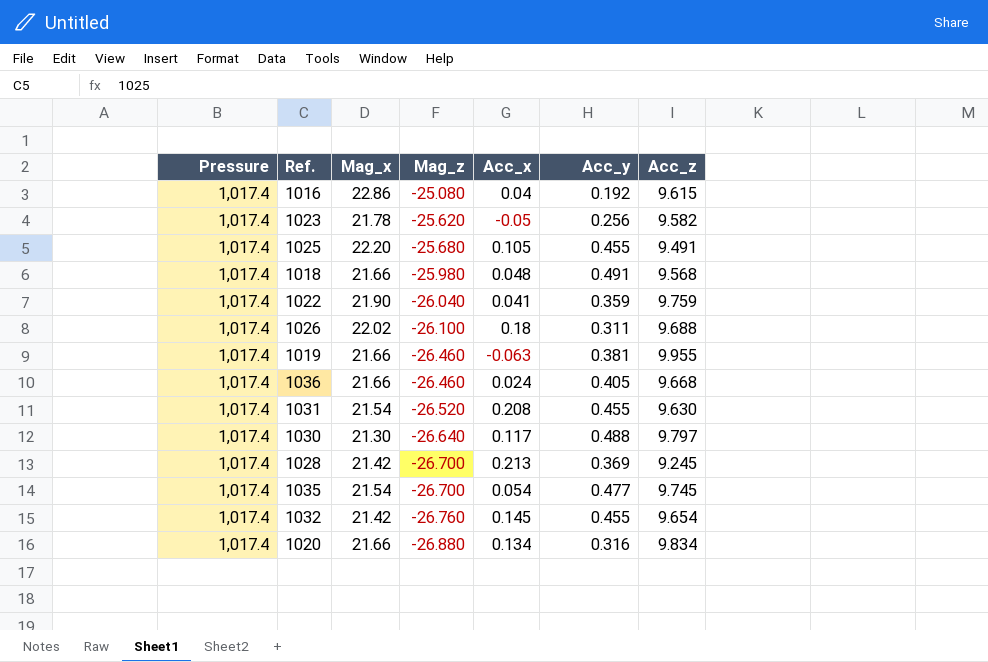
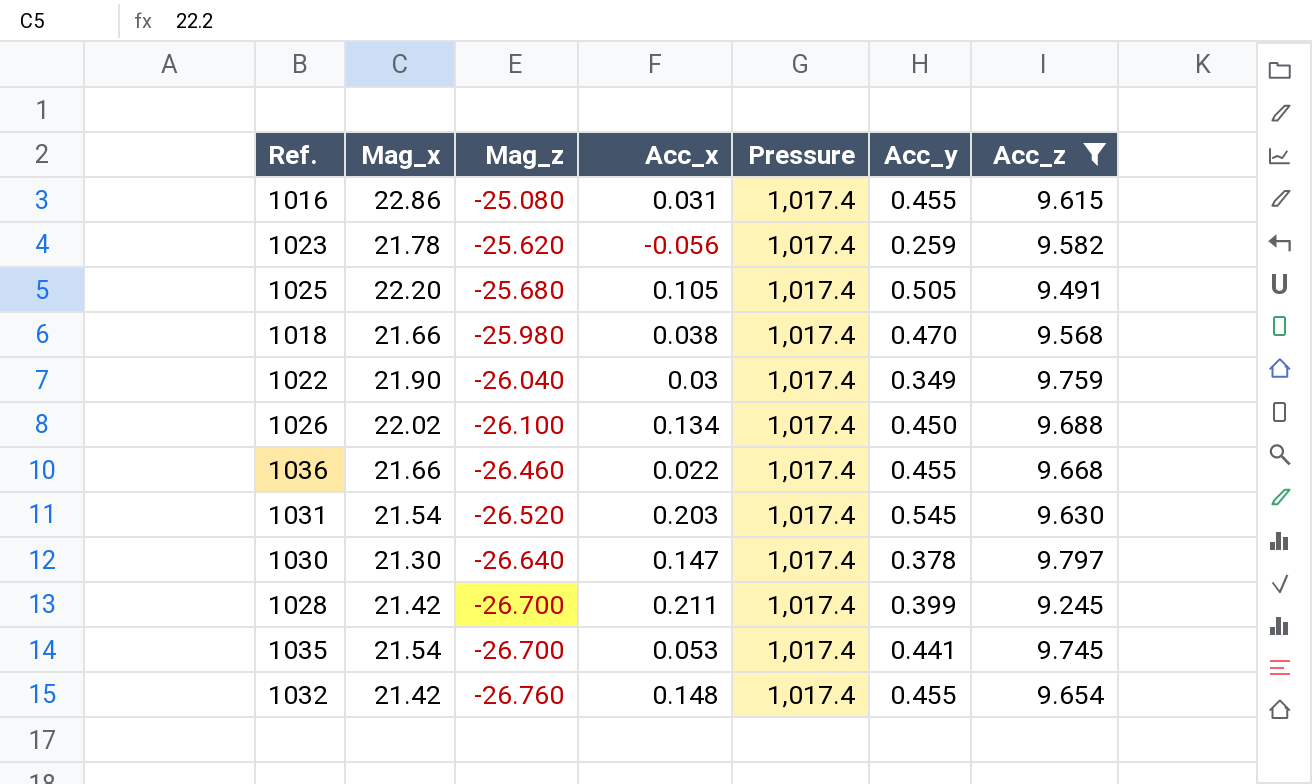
filter: none -> Acc_z <= 9.797
column Pressure | position: 1 -> 5
1016 | Acc_x: 0.04 -> 0.031
1016 | Acc_y: 0.192 -> 0.455
1023 | Acc_x: -0.05 -> -0.056
1023 | Acc_y: 0.256 -> 0.259
1025 | Acc_y: 0.455 -> 0.505
1018 | Acc_x: 0.048 -> 0.038
1018 | Acc_y: 0.491 -> 0.470
1022 | Acc_x: 0.041 -> 0.03
1022 | Acc_y: 0.359 -> 0.349
1026 | Acc_x: 0.18 -> 0.134
1026 | Acc_y: 0.311 -> 0.450
1036 | Acc_x: 0.024 -> 0.022
1036 | Acc_y: 0.405 -> 0.455
1031 | Acc_x: 0.208 -> 0.203
1031 | Acc_y: 0.455 -> 0.545
1030 | Acc_x: 0.117 -> 0.147
1030 | Acc_y: 0.488 -> 0.378
1028 | Acc_x: 0.213 -> 0.211
1028 | Acc_y: 0.369 -> 0.399
1035 | Acc_x: 0.054 -> 0.053
1035 | Acc_y: 0.477 -> 0.441
1032 | Acc_x: 0.145 -> 0.148

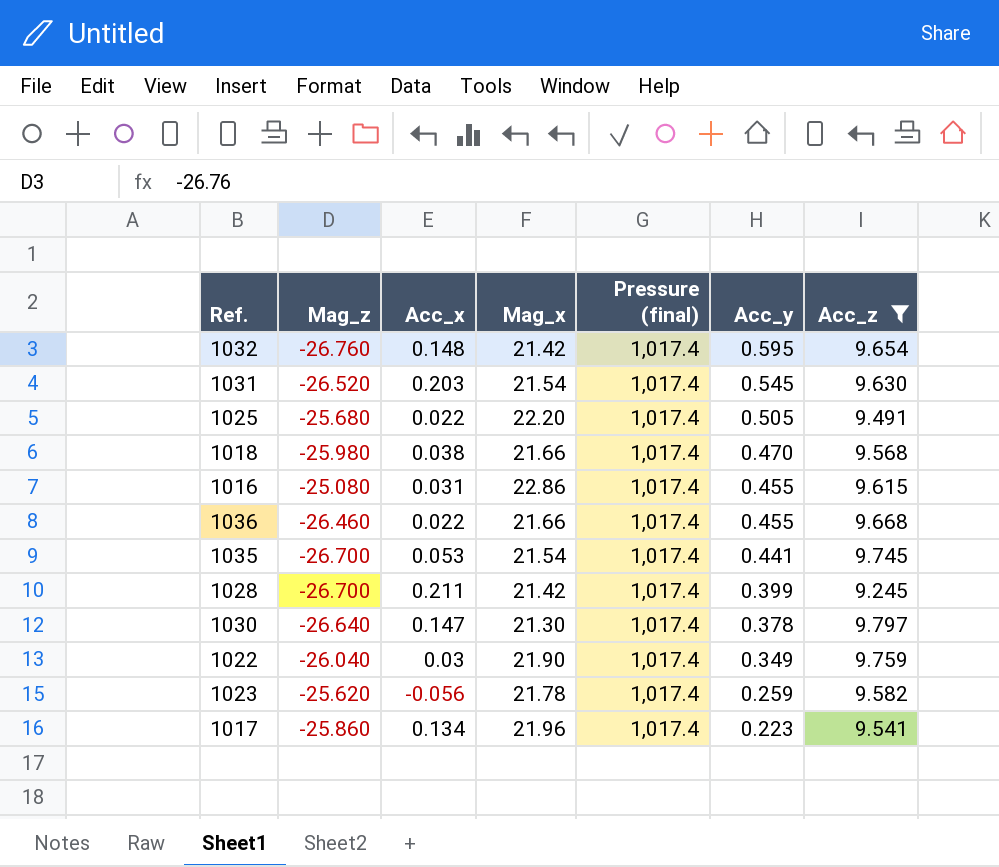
row order: Mag_z descending -> Acc_y descending
column Mag_x | position: 2 -> 4
column name: Pressure -> Pressure (final)
row 1026: 22.02 | -26.100 | 0.134 | 1,017.4 | 0.450 | 9.688 -> none
1032 | Acc_y: 0.455 -> 0.595
1025 | Acc_x: 0.105 -> 0.022
row 1017: none -> -25.860 | 0.134 | 21.96 | 1,017.4 | 0.223 | 9.541

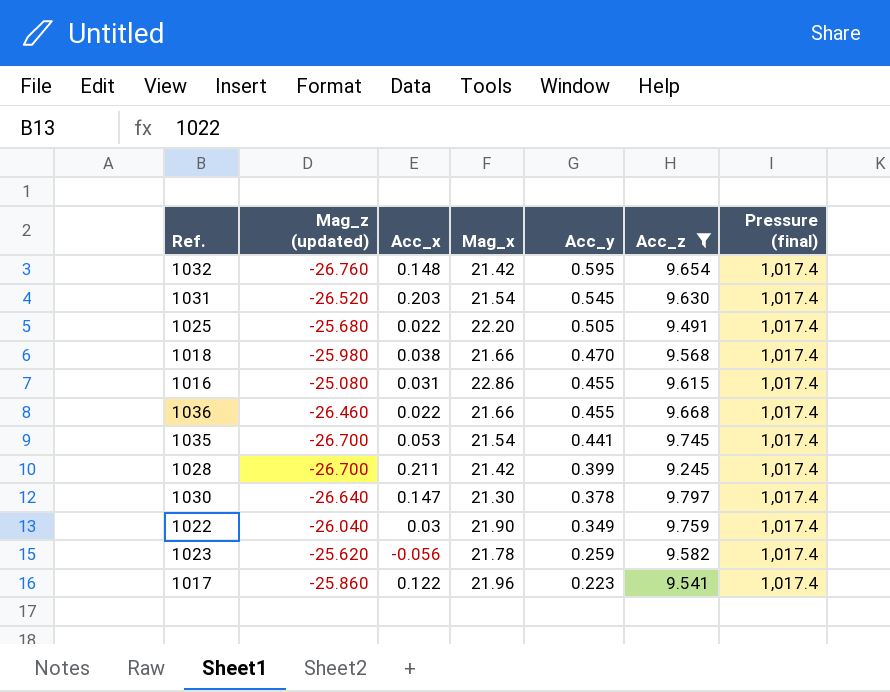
column name: Mag_z -> Mag_z (updated)
column Pressure (final) | position: 5 -> 7
1017 | Acc_x: 0.134 -> 0.122

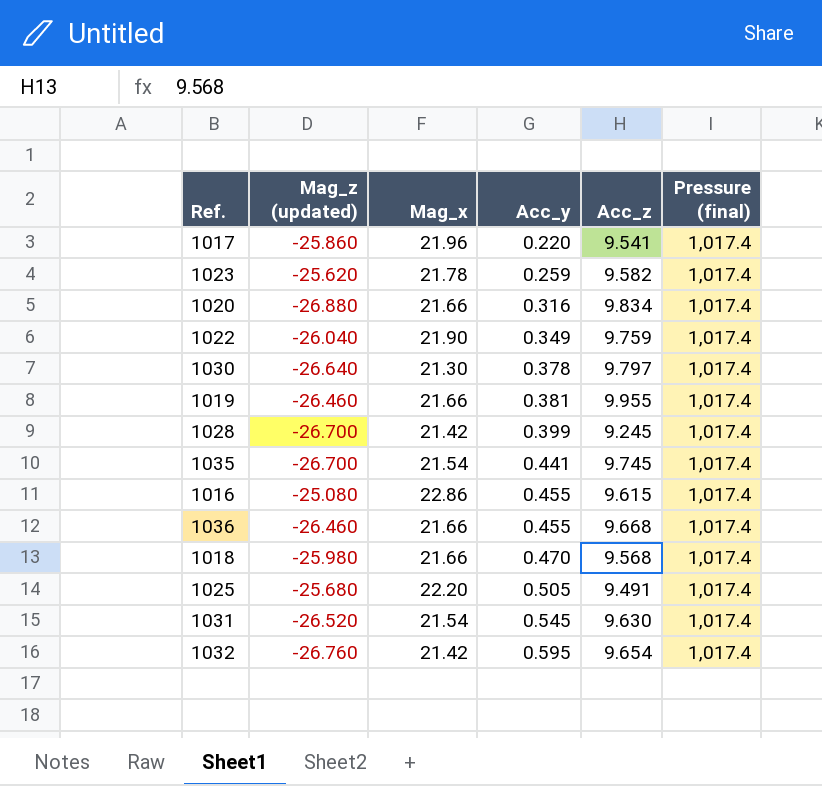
filter: Acc_z <= 9.797 -> none
row order: Acc_y descending -> Acc_y ascending
column Acc_x | position: 3 -> none
1017 | Acc_y: 0.223 -> 0.220

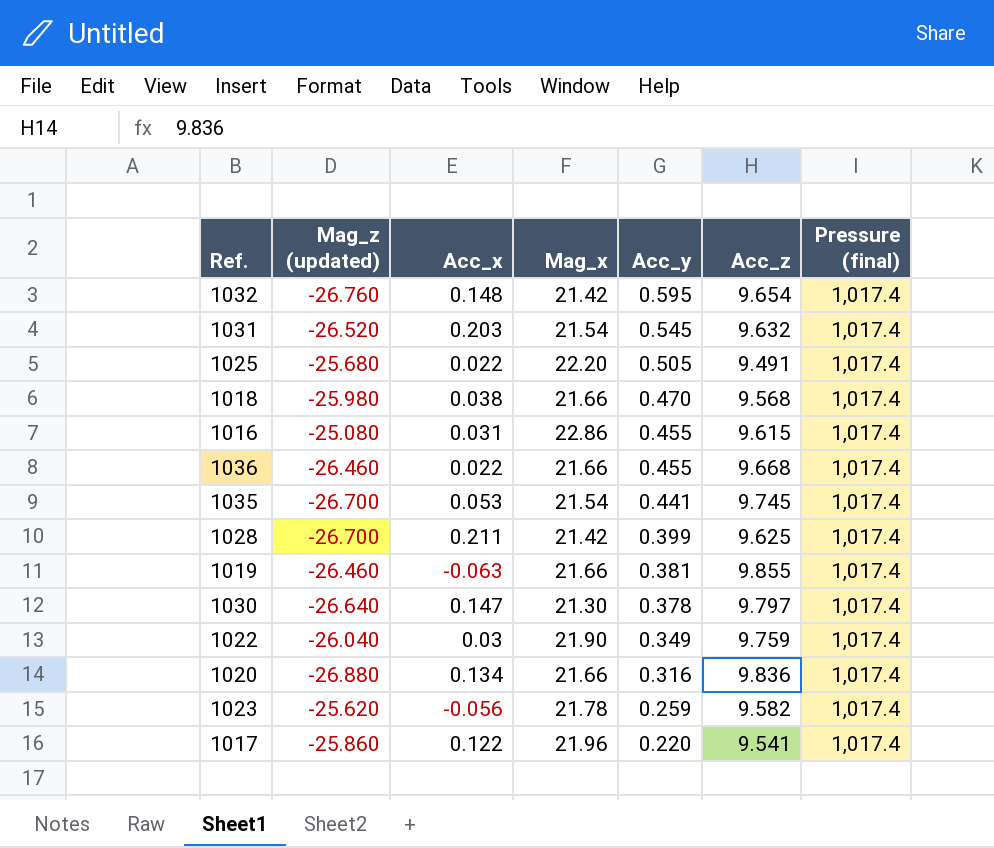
row order: Acc_y ascending -> Acc_y descending
column Acc_x | position: none -> 3
1031 | Acc_z: 9.630 -> 9.632
1028 | Acc_z: 9.245 -> 9.625
1019 | Acc_z: 9.955 -> 9.855
1020 | Acc_z: 9.834 -> 9.836

